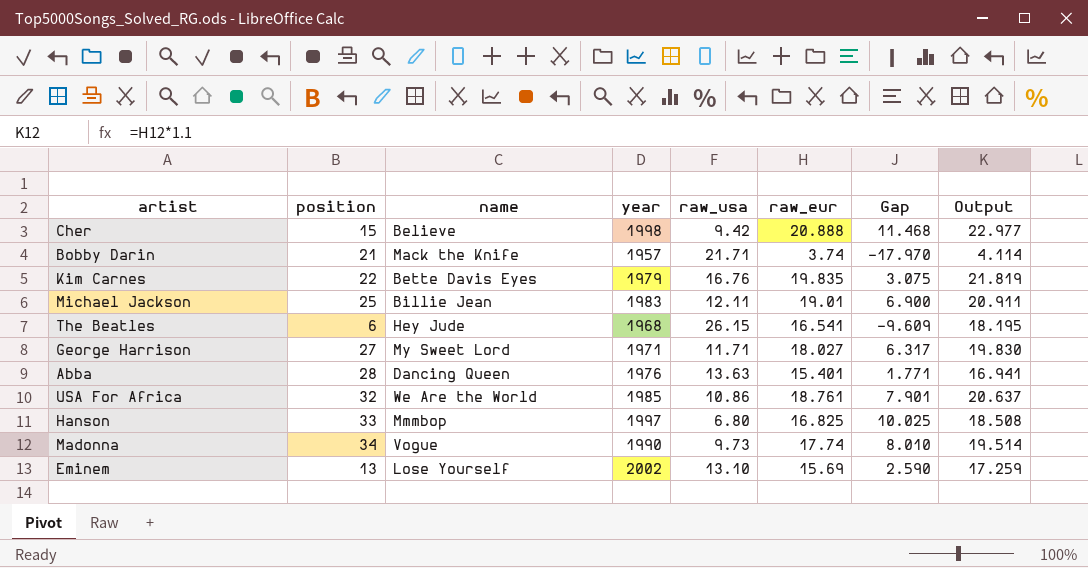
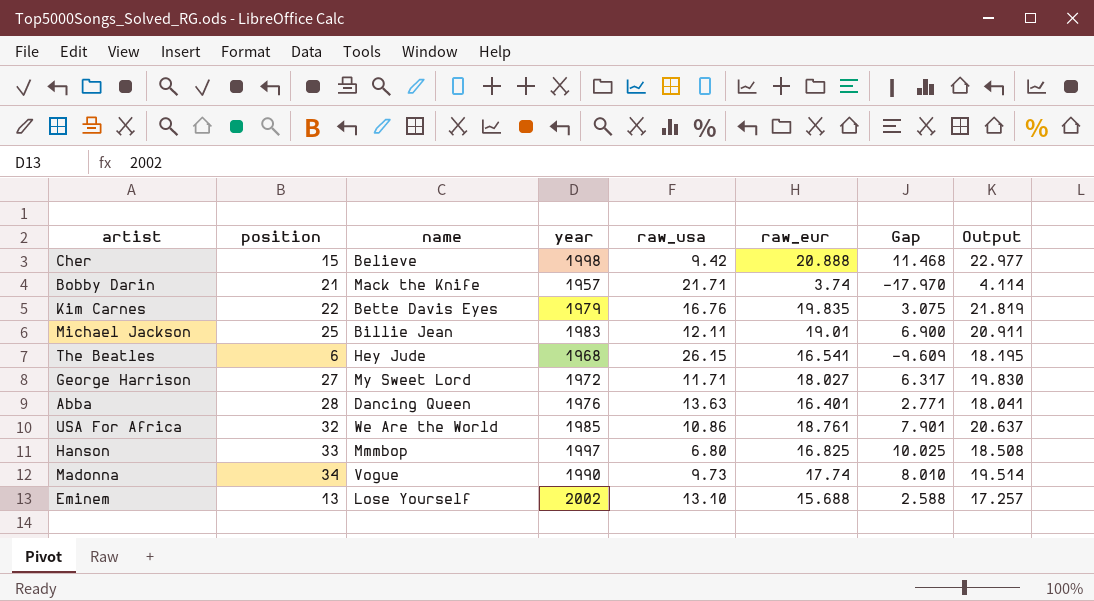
George Harrison | year: 1971 -> 1972
Abba | raw_eur: 15.401 -> 16.401
Abba | Gap: 1.771 -> 2.771
Abba | Output: 16.941 -> 18.041
Eminem | raw_eur: 15.69 -> 15.688
Eminem | Gap: 2.590 -> 2.588
Eminem | Output: 17.259 -> 17.257

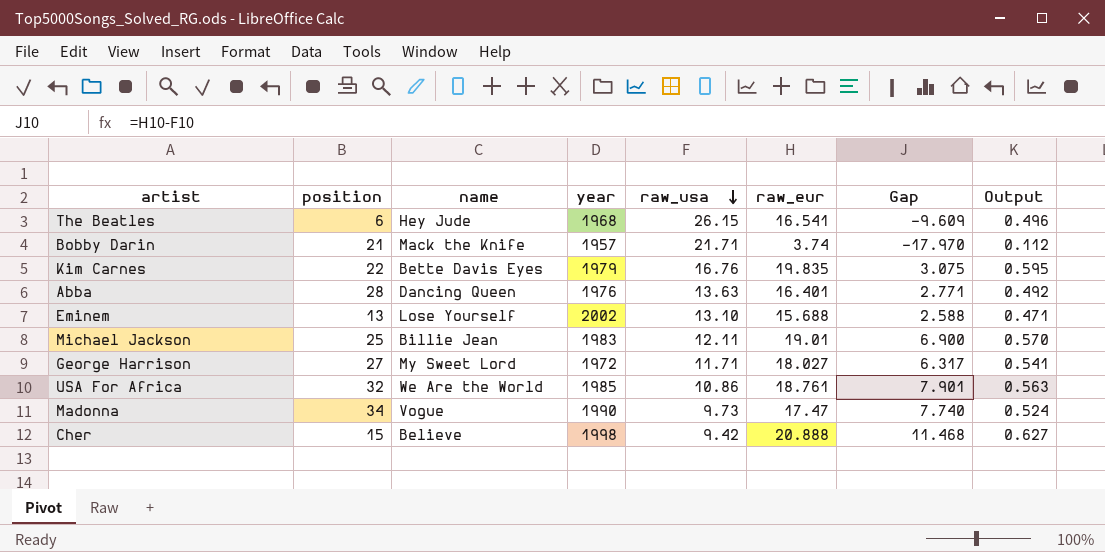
row order: none -> raw_usa descending
column Output | formula: [raw_eur] * 1.1 -> [raw_eur] * 0.03
row Hanson: 33 | Mmmbop | 1997 | 6.80 | 16.825 | 10.025 | 18.508 -> none
Madonna | raw_eur: 17.74 -> 17.47
Madonna | Gap: 8.010 -> 7.740

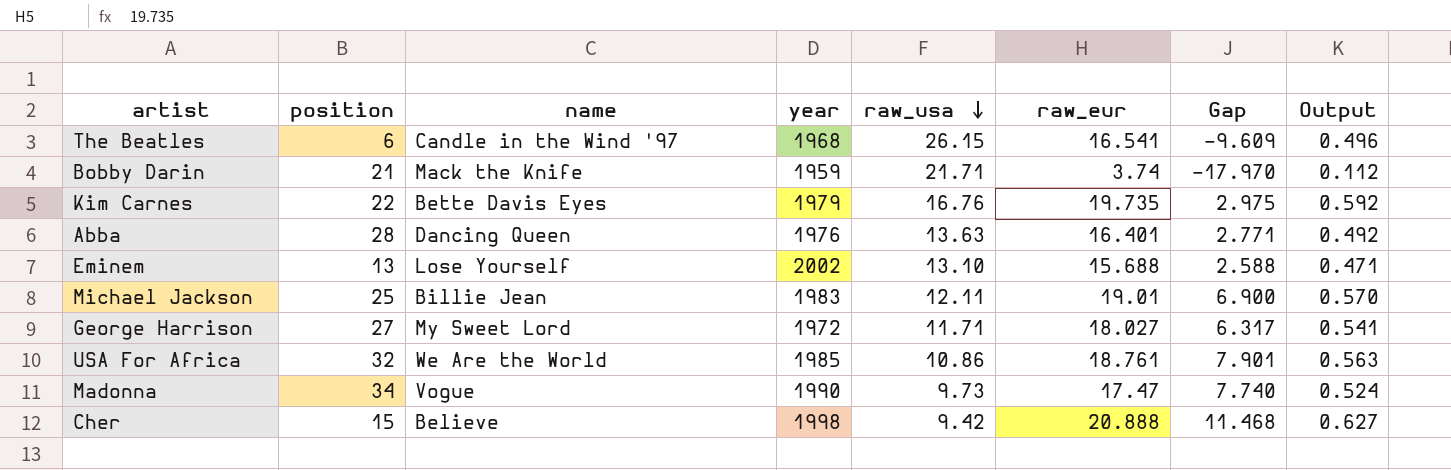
The Beatles | name: Hey Jude -> Candle in the Wind '97
Bobby Darin | year: 1957 -> 1959
Kim Carnes | raw_eur: 19.835 -> 19.735
Kim Carnes | Gap: 3.075 -> 2.975
Kim Carnes | Output: 0.595 -> 0.592

